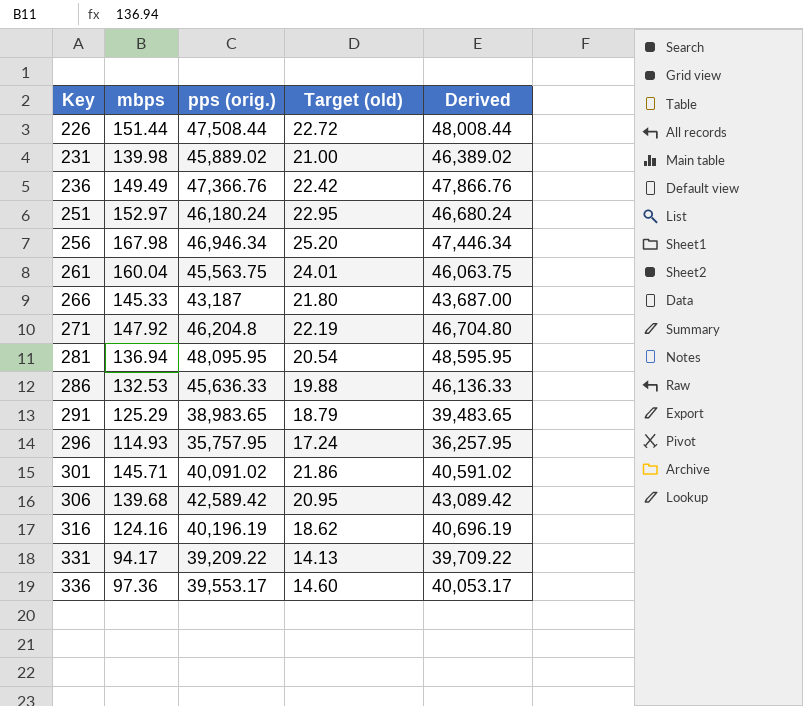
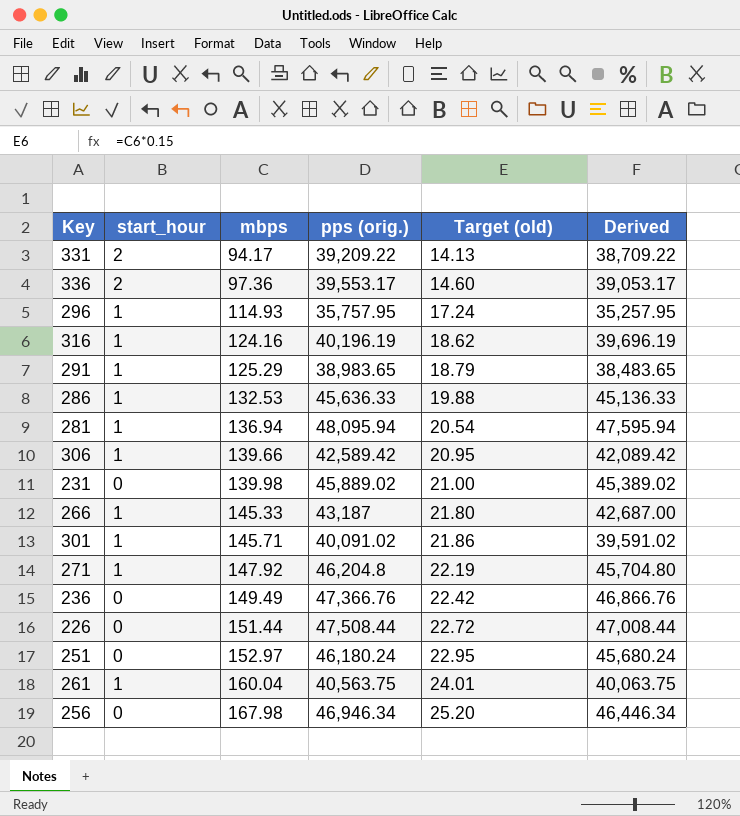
row order: Key ascending -> mbps ascending
column start_hour | position: none -> 2
column Derived | formula: [pps (orig.)] + 500 -> [pps (orig.)] - 500
281 | pps (orig.): 48,095.95 -> 48,095.94
306 | mbps: 139.68 -> 139.66
261 | pps (orig.): 45,563.75 -> 40,563.75

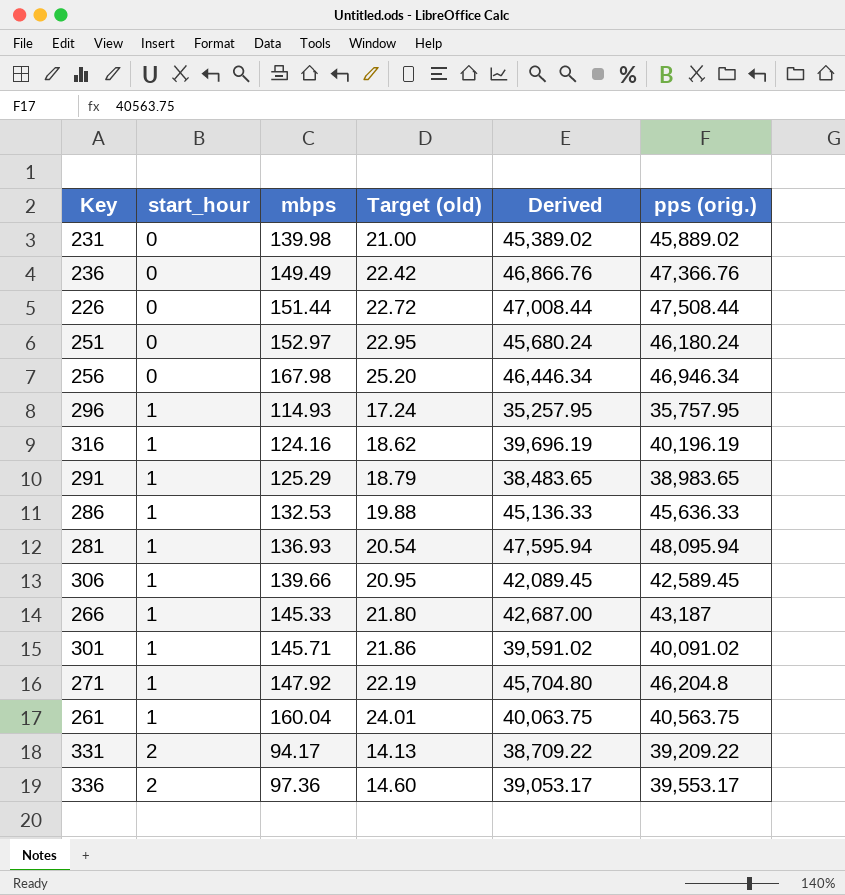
row order: mbps ascending -> start_hour ascending
column pps (orig.) | position: 4 -> 6
281 | mbps: 136.94 -> 136.93
306 | Derived: 42,089.42 -> 42,089.45
306 | pps (orig.): 42,589.42 -> 42,589.45

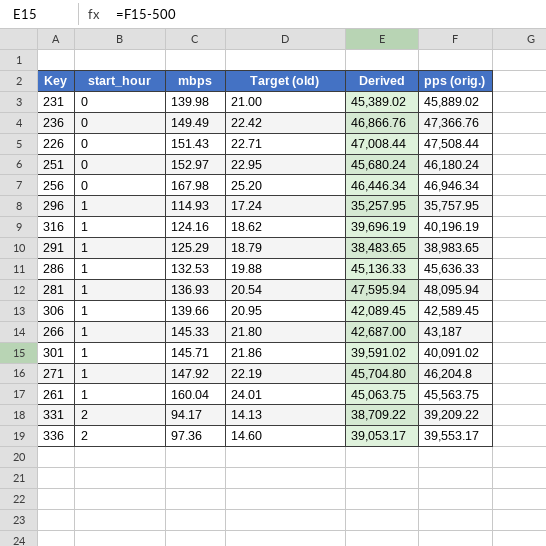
226 | mbps: 151.44 -> 151.43
226 | Target (old): 22.72 -> 22.71
261 | Derived: 40,063.75 -> 45,063.75
261 | pps (orig.): 40,563.75 -> 45,563.75

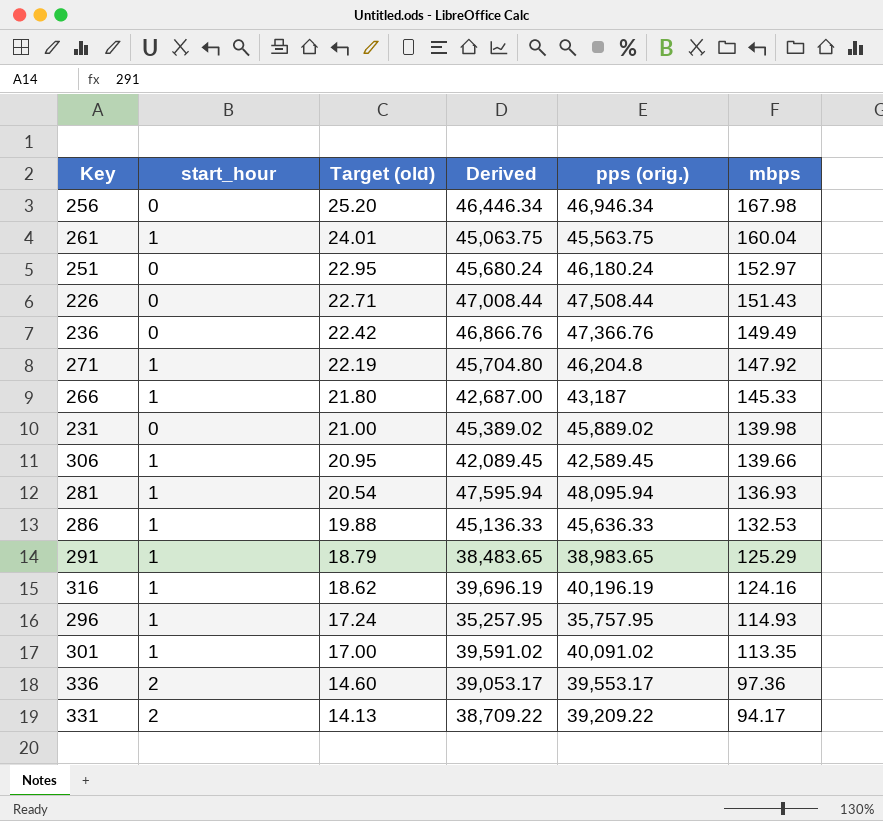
row order: start_hour ascending -> Target (old) descending
column mbps | position: 3 -> 6
301 | Target (old): 21.86 -> 17.00
301 | mbps: 145.71 -> 113.35

